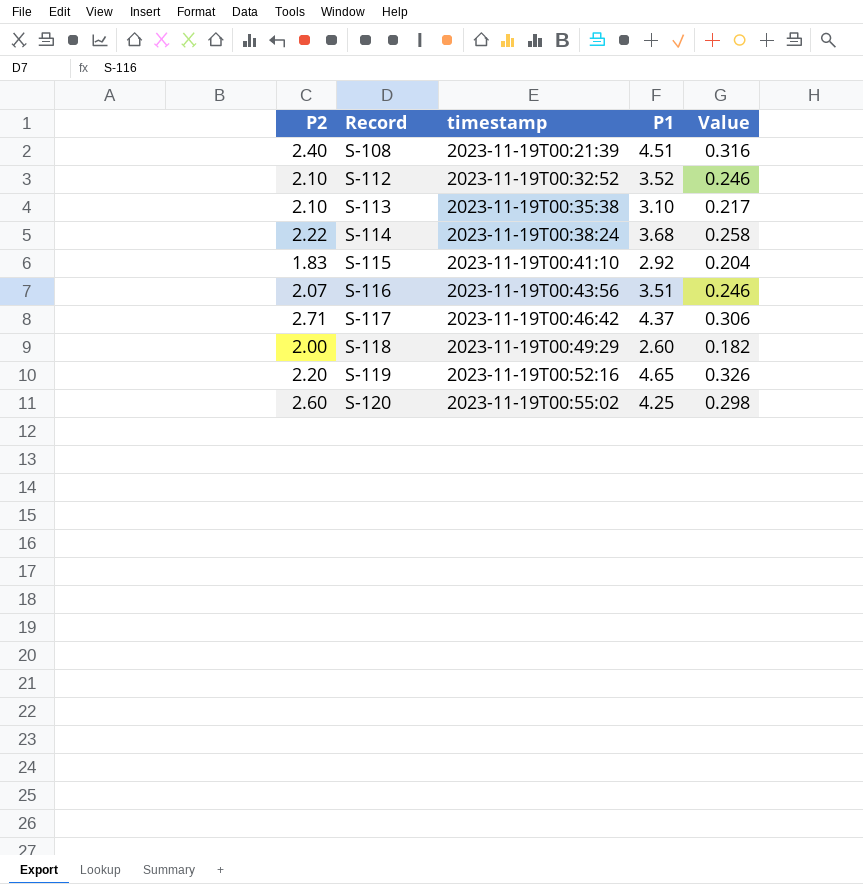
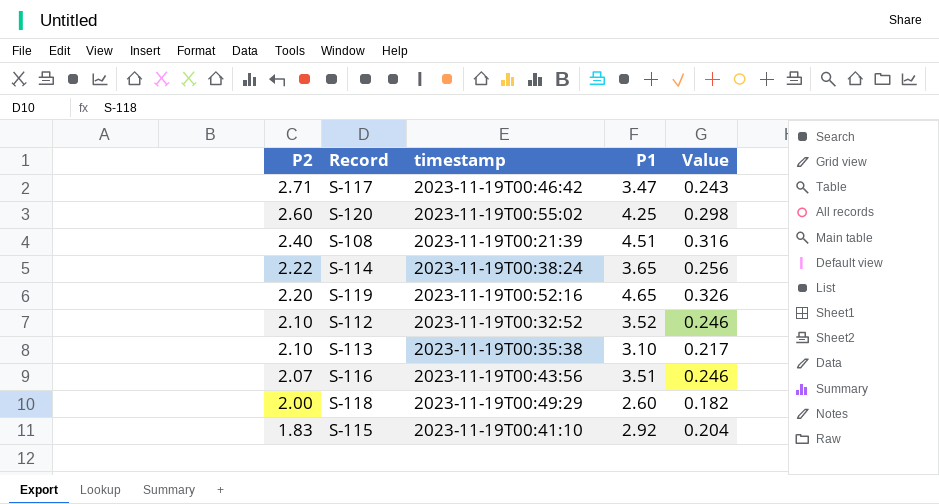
row order: Record ascending -> P2 descending
S-117 | P1: 4.37 -> 3.47
S-117 | Value: 0.306 -> 0.243
S-114 | P1: 3.68 -> 3.65
S-114 | Value: 0.258 -> 0.256

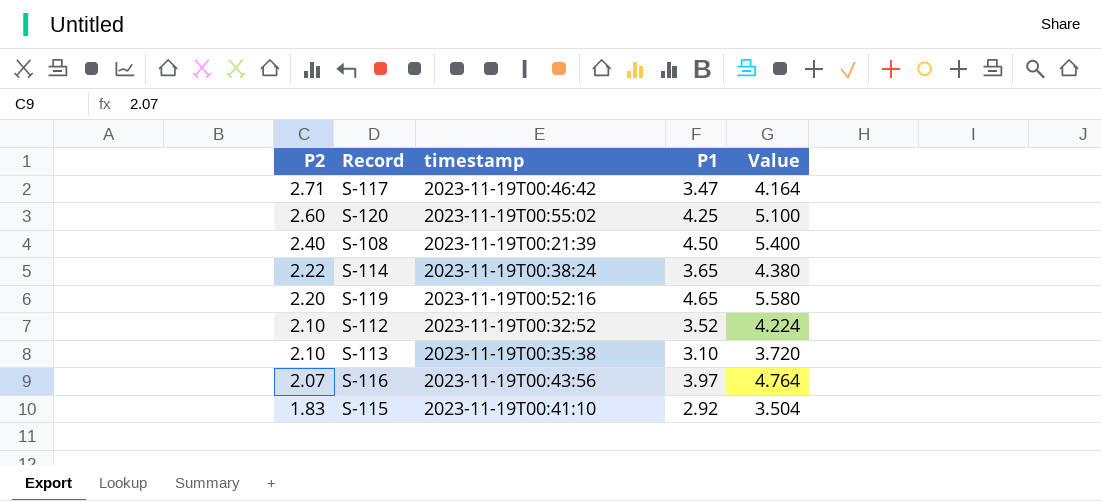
column Value | formula: [P1] * 0.07 -> [P1] * 1.2
row S-118: 2.00 | 2023-11-19T00:49:29 | 2.60 | 0.182 -> none
S-108 | P1: 4.51 -> 4.50
S-116 | P1: 3.51 -> 3.97

